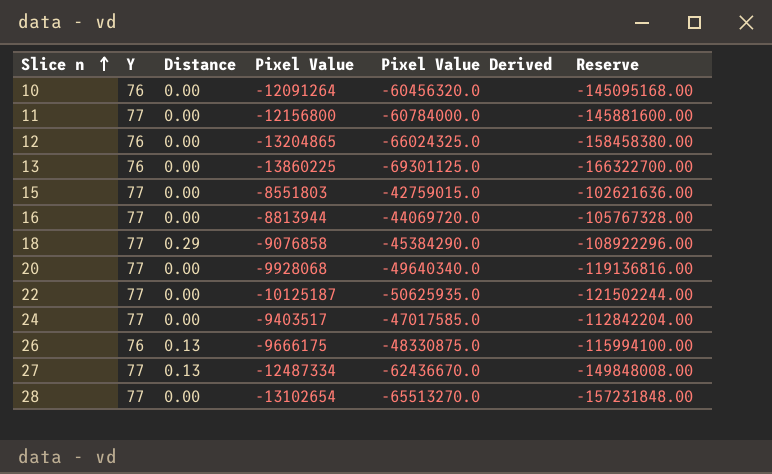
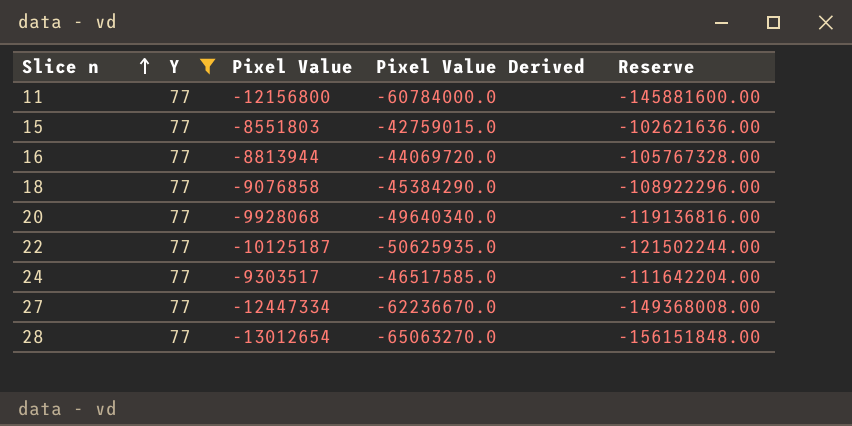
filter: none -> Y = 77
column Distance | position: 3 -> none
24 | Pixel Value: -9403517 -> -9303517
24 | Pixel Value Derived: -47017585.0 -> -46517585.0
24 | Reserve: -112842204.00 -> -111642204.00
27 | Pixel Value: -12487334 -> -12447334
27 | Pixel Value Derived: -62436670.0 -> -62236670.0
27 | Reserve: -149848008.00 -> -149368008.00
28 | Pixel Value: -13102654 -> -13012654
28 | Pixel Value Derived: -65513270.0 -> -65063270.0
28 | Reserve: -157231848.00 -> -156151848.00

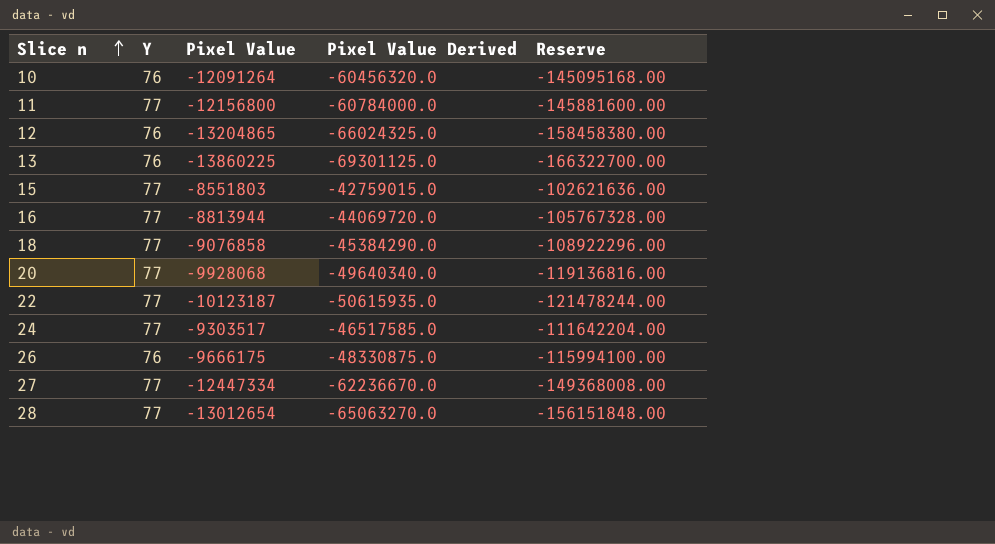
filter: Y = 77 -> none
22 | Pixel Value: -10125187 -> -10123187
22 | Pixel Value Derived: -50625935.0 -> -50615935.0
22 | Reserve: -121502244.00 -> -121478244.00

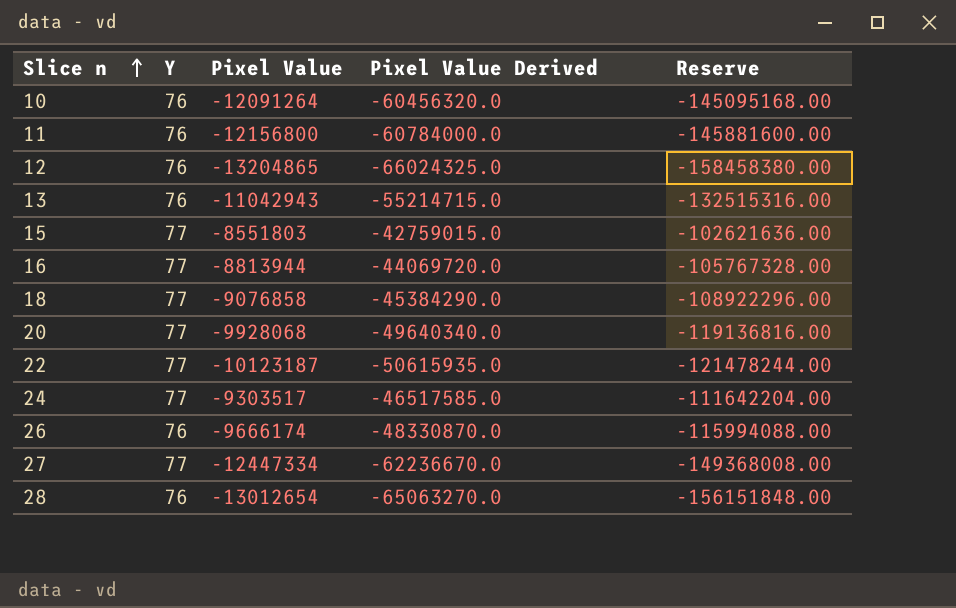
11 | Y: 77 -> 76
13 | Pixel Value: -13860225 -> -11042943
13 | Pixel Value Derived: -69301125.0 -> -55214715.0
13 | Reserve: -166322700.00 -> -132515316.00
26 | Pixel Value: -9666175 -> -9666174
26 | Pixel Value Derived: -48330875.0 -> -48330870.0
26 | Reserve: -115994100.00 -> -115994088.00
28 | Y: 77 -> 76

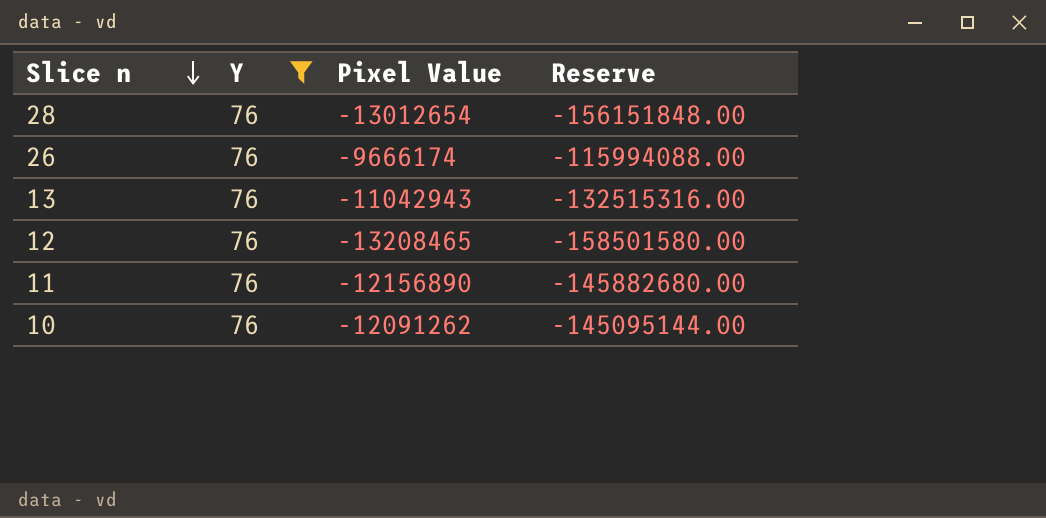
filter: none -> Y = 76
row order: Slice n ascending -> Slice n descending
column Pixel Value Derived | formula: [Pixel Value] * 5 -> none
12 | Pixel Value: -13204865 -> -13208465
12 | Reserve: -158458380.00 -> -158501580.00
11 | Pixel Value: -12156800 -> -12156890
11 | Reserve: -145881600.00 -> -145882680.00
10 | Pixel Value: -12091264 -> -12091262
10 | Reserve: -145095168.00 -> -145095144.00

